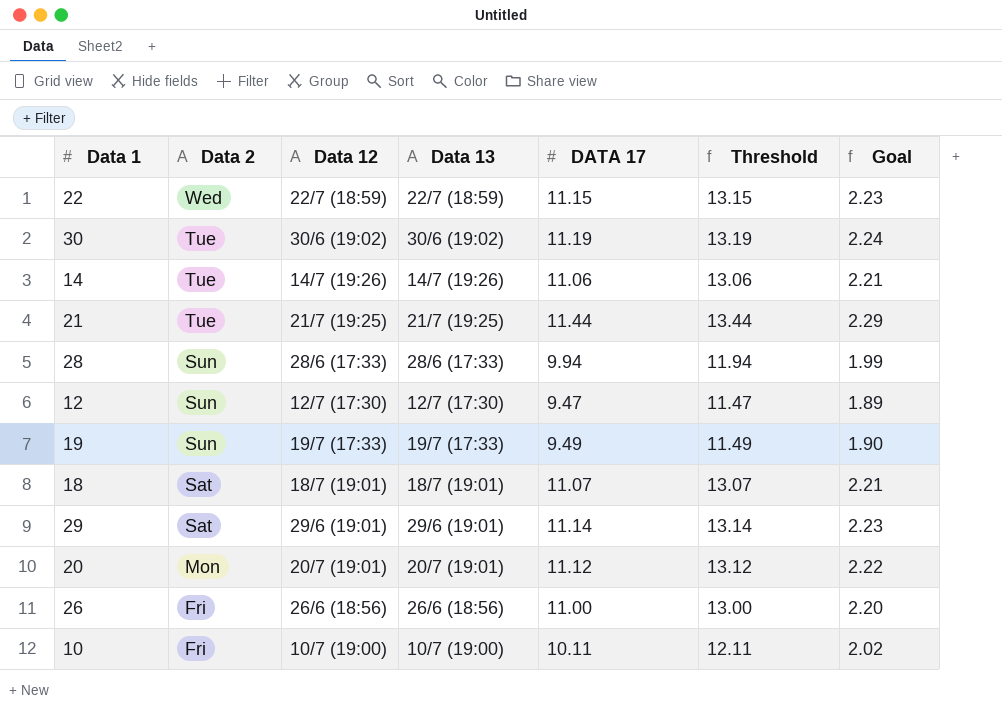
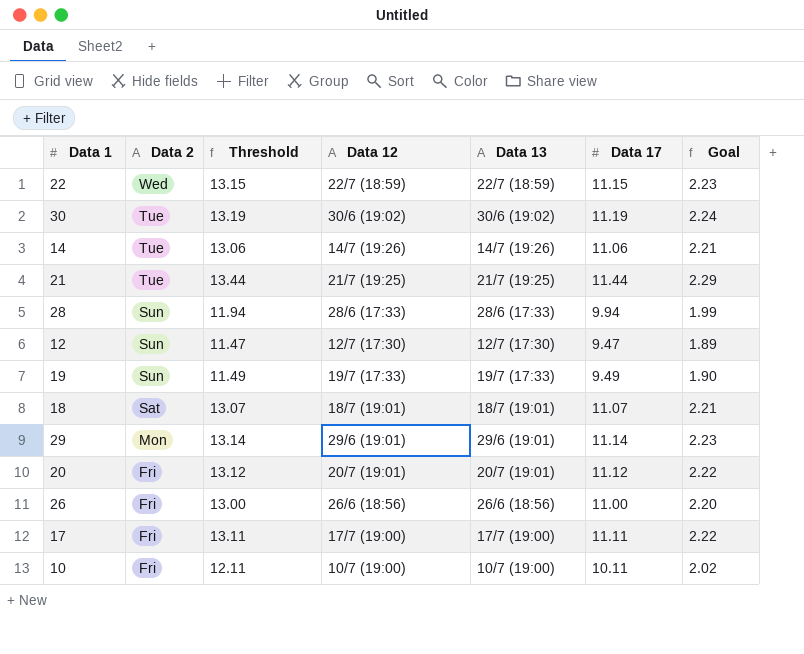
column Threshold | position: 6 -> 3
column name: DATA 17 -> Data 17
29 | Data 2: Sat -> Mon
20 | Data 2: Mon -> Fri
row 17: none -> Fri | 13.11 | 17/7 (19:00) | 17/7 (19:00) | 11.11 | 2.22

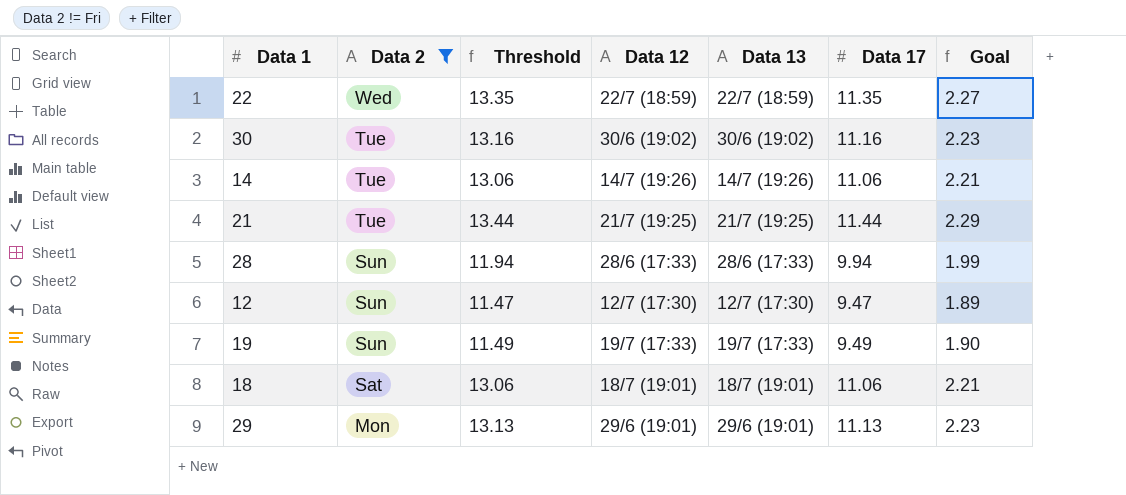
filter: none -> Data 2 != Fri
22 | Threshold: 13.15 -> 13.35
22 | Data 17: 11.15 -> 11.35
22 | Goal: 2.23 -> 2.27
30 | Threshold: 13.19 -> 13.16
30 | Data 17: 11.19 -> 11.16
30 | Goal: 2.24 -> 2.23
18 | Threshold: 13.07 -> 13.06
18 | Data 17: 11.07 -> 11.06
29 | Threshold: 13.14 -> 13.13
29 | Data 17: 11.14 -> 11.13

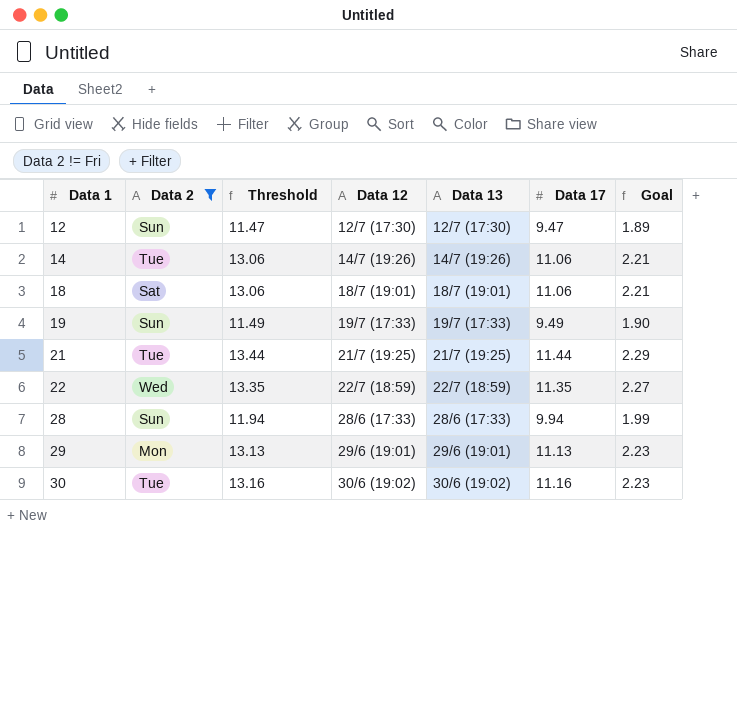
row order: Data 2 descending -> Data 1 ascending

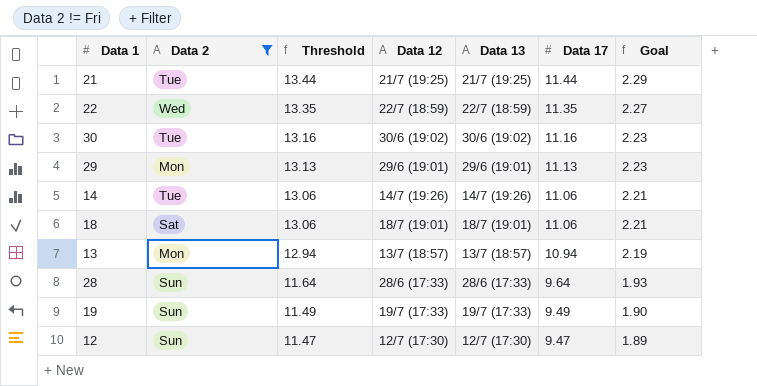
row order: Data 1 ascending -> Threshold descending
row 13: none -> Mon | 12.94 | 13/7 (18:57) | 13/7 (18:57) | 10.94 | 2.19
28 | Threshold: 11.94 -> 11.64
28 | Data 17: 9.94 -> 9.64
28 | Goal: 1.99 -> 1.93

